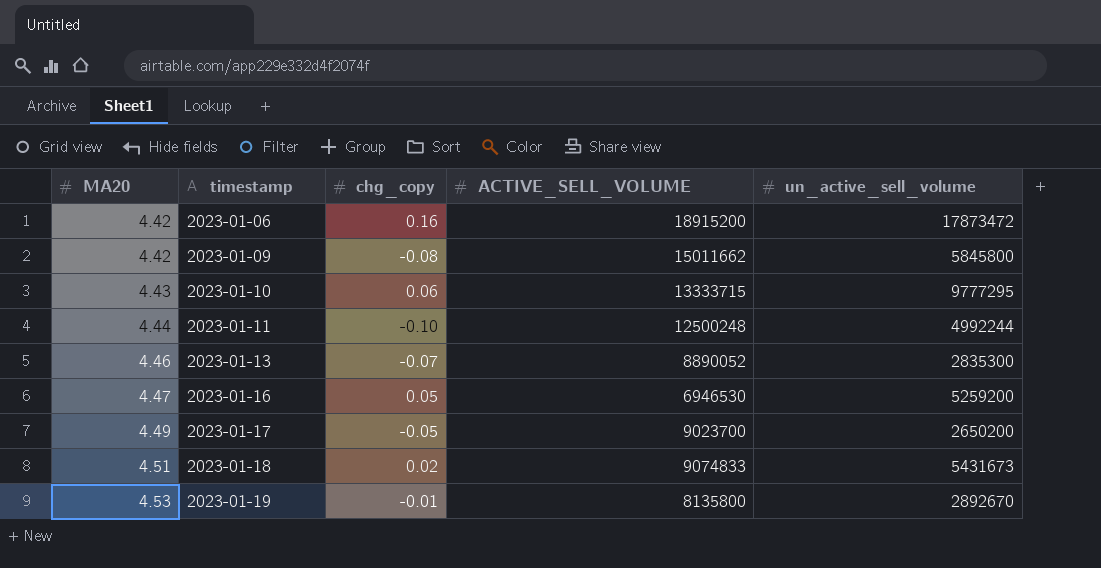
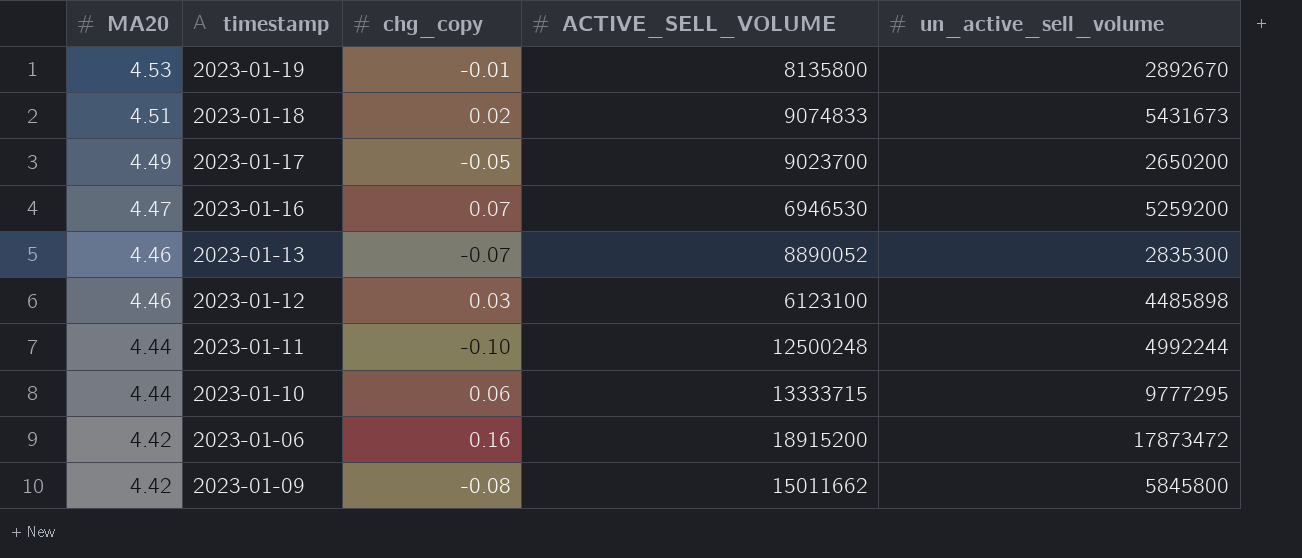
row order: MA20 ascending -> MA20 descending
2023-01-16 | chg_copy: 0.05 -> 0.07
row 2023-01-12: none -> 4.46 | 0.03 | 6123100 | 4485898
2023-01-10 | MA20: 4.43 -> 4.44

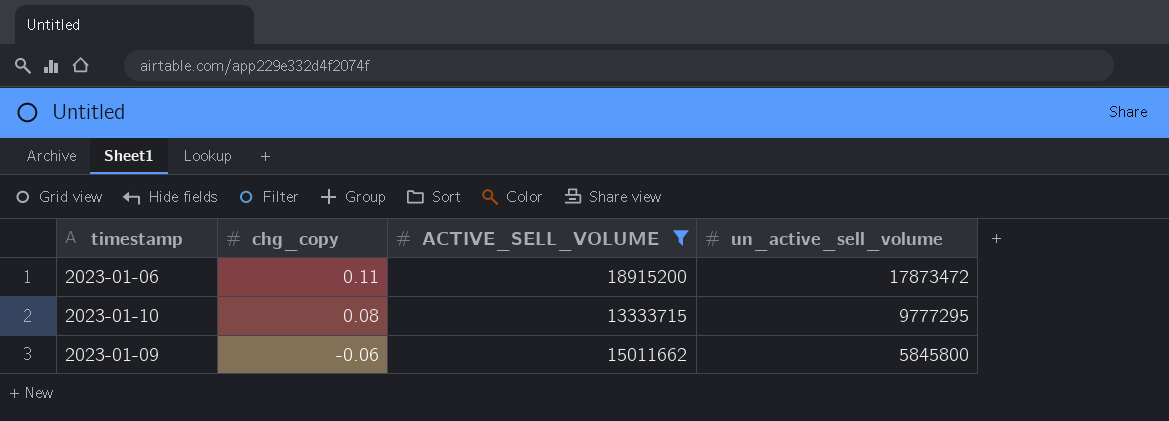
filter: none -> ACTIVE_SELL_VOLUME >= 13333715
row order: MA20 descending -> chg_copy descending
column MA20 | position: 1 -> none
2023-01-06 | chg_copy: 0.16 -> 0.11
2023-01-10 | chg_copy: 0.06 -> 0.08
2023-01-09 | chg_copy: -0.08 -> -0.06

